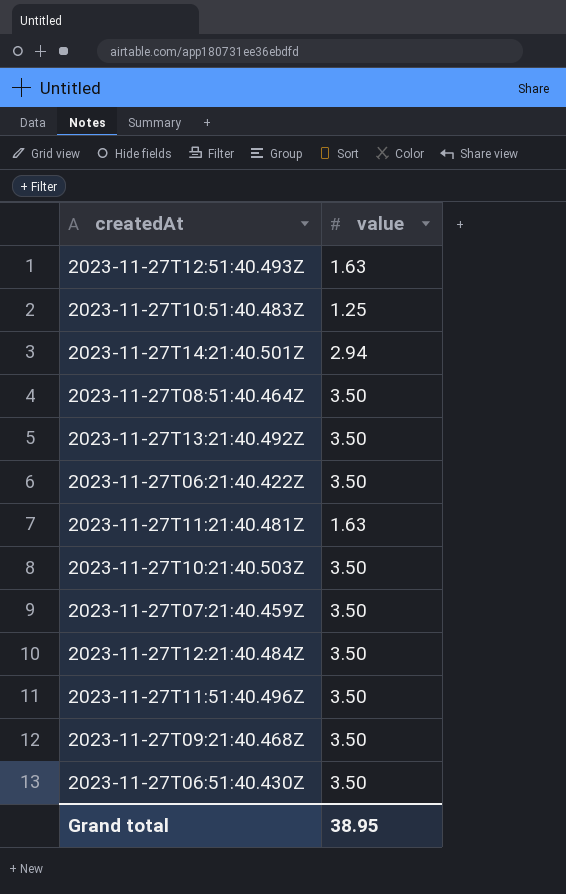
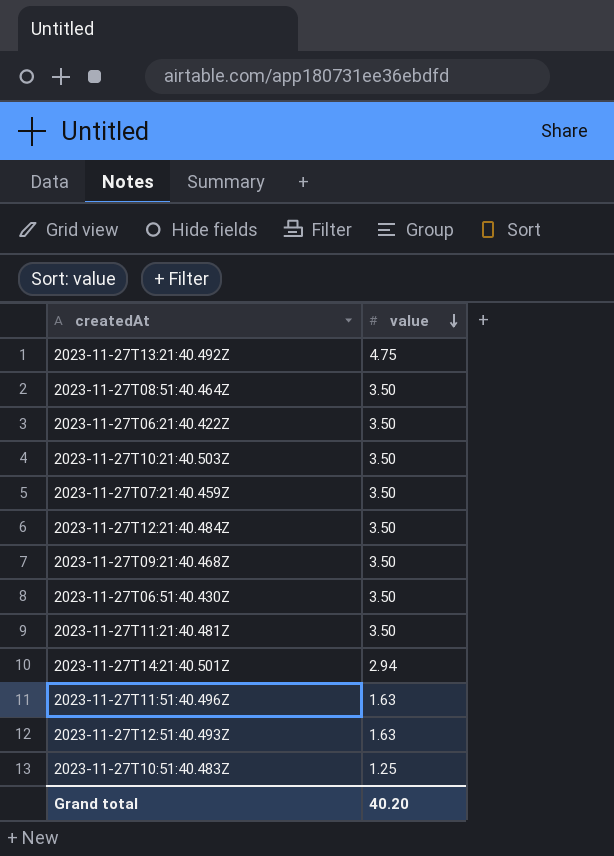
row order: none -> value descending
2023-11-27T13:21:40.492Z | value: 3.50 -> 4.75
2023-11-27T11:21:40.481Z | value: 1.63 -> 3.50
2023-11-27T11:51:40.496Z | value: 3.50 -> 1.63
Grand total | value: 38.95 -> 40.20

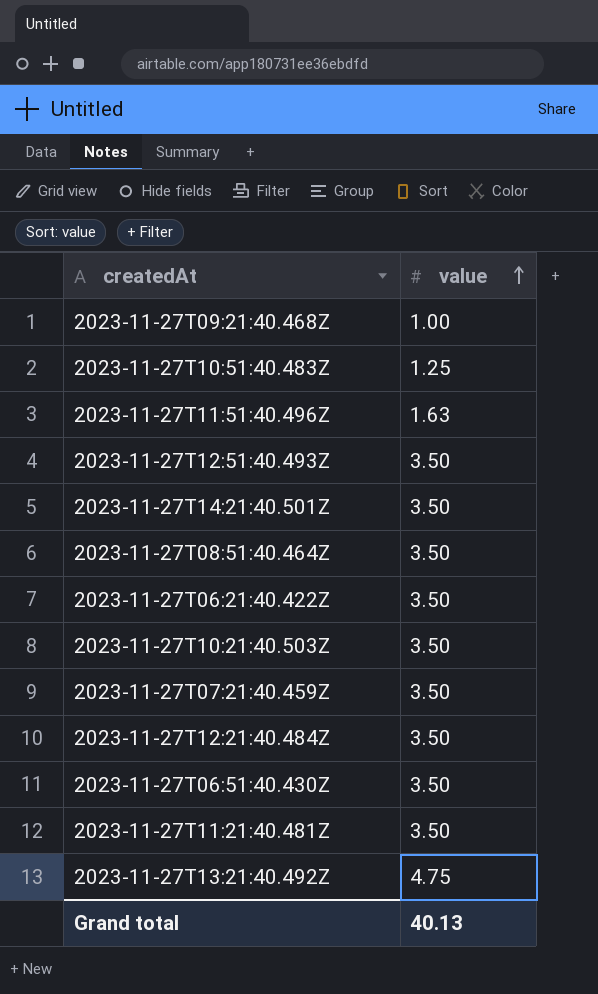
row order: value descending -> value ascending
2023-11-27T09:21:40.468Z | value: 3.50 -> 1.00
2023-11-27T12:51:40.493Z | value: 1.63 -> 3.50
2023-11-27T14:21:40.501Z | value: 2.94 -> 3.50
Grand total | value: 40.20 -> 40.13

